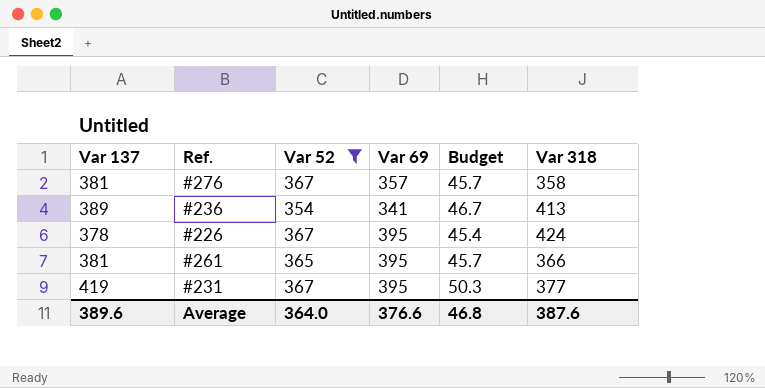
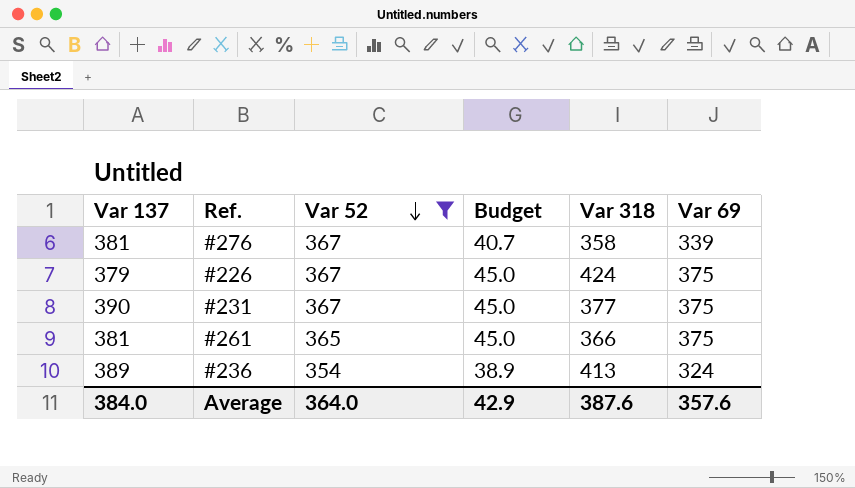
row order: none -> Var 52 descending
column Budget | formula: [Var 137] * 0.12 -> [Var 69] * 0.12
column Var 69 | position: 4 -> 6
#276 | Var 69: 357 -> 339
#226 | Var 137: 378 -> 379
#226 | Var 69: 395 -> 375
#231 | Var 137: 419 -> 390
#231 | Var 69: 395 -> 375
#261 | Var 69: 395 -> 375
#236 | Var 69: 341 -> 324
Average | Var 137: 389.6 -> 384.0
Average | Budget: 46.8 -> 42.9
Average | Var 69: 376.6 -> 357.6

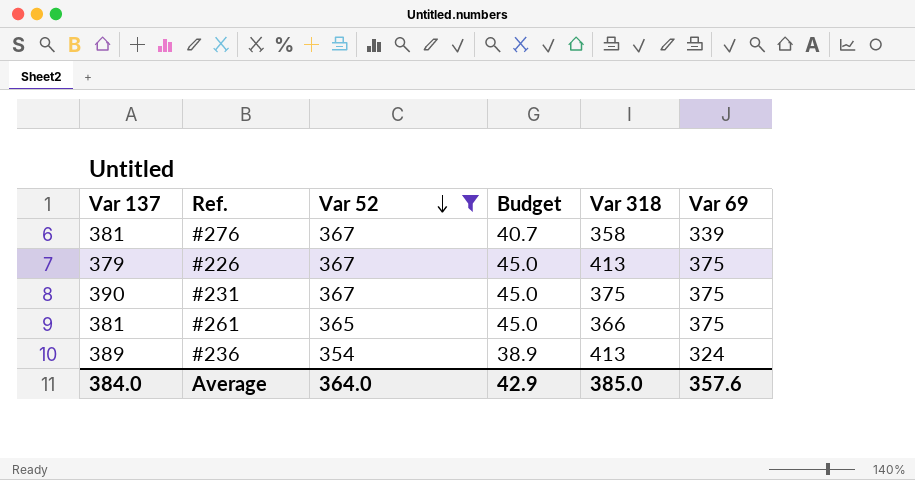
#226 | Var 318: 424 -> 413
#231 | Var 318: 377 -> 375
Average | Var 318: 387.6 -> 385.0

